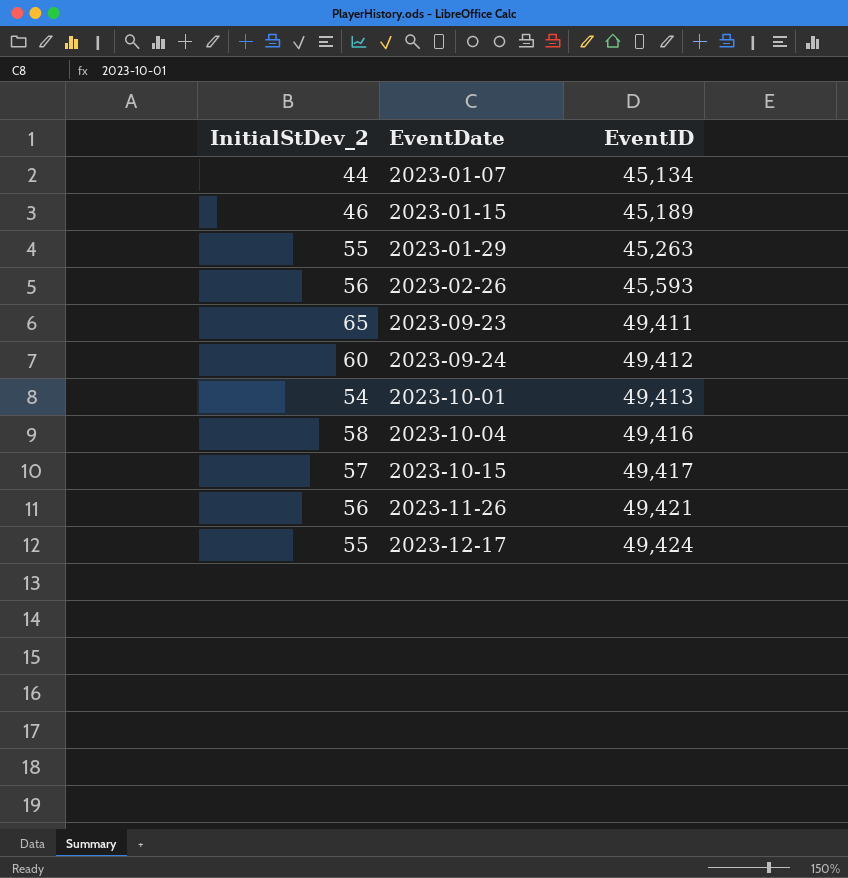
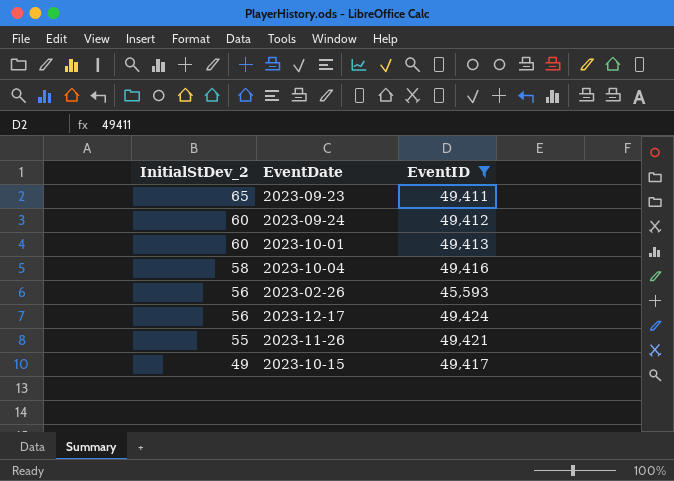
filter: none -> EventID >= 45,593
row order: EventDate ascending -> InitialStDev_2 descending
2023-10-01 | InitialStDev_2: 54 -> 60
2023-12-17 | InitialStDev_2: 55 -> 56
2023-11-26 | InitialStDev_2: 56 -> 55
2023-10-15 | InitialStDev_2: 57 -> 49

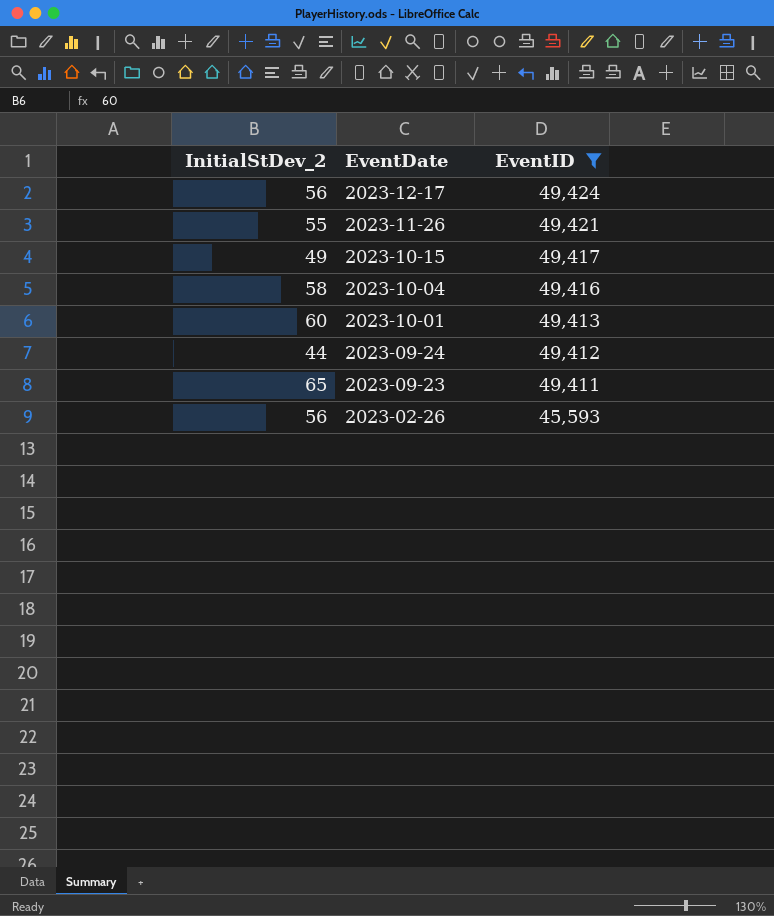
row order: InitialStDev_2 descending -> EventDate descending
2023-09-24 | InitialStDev_2: 60 -> 44

